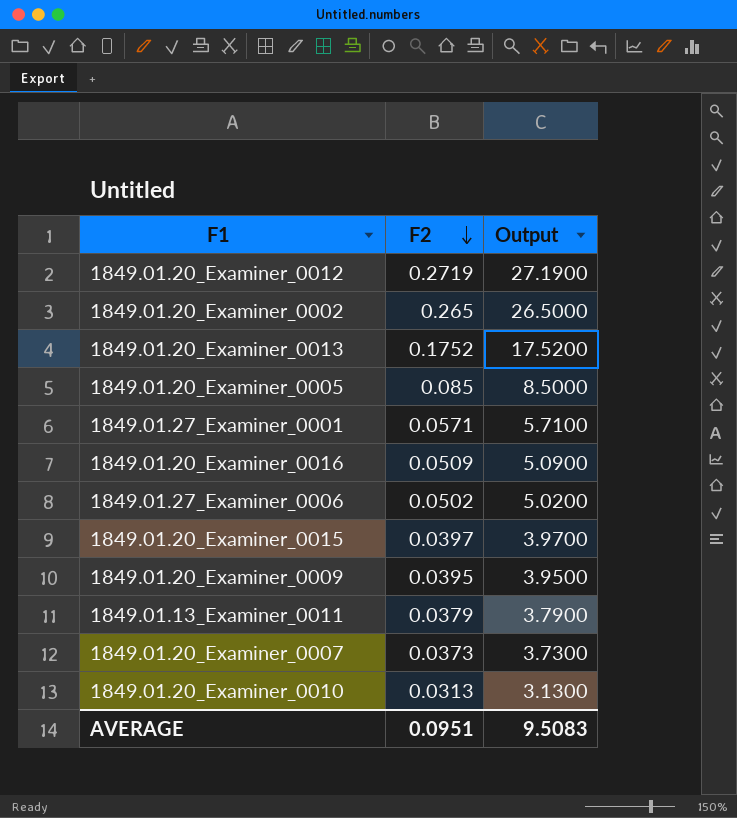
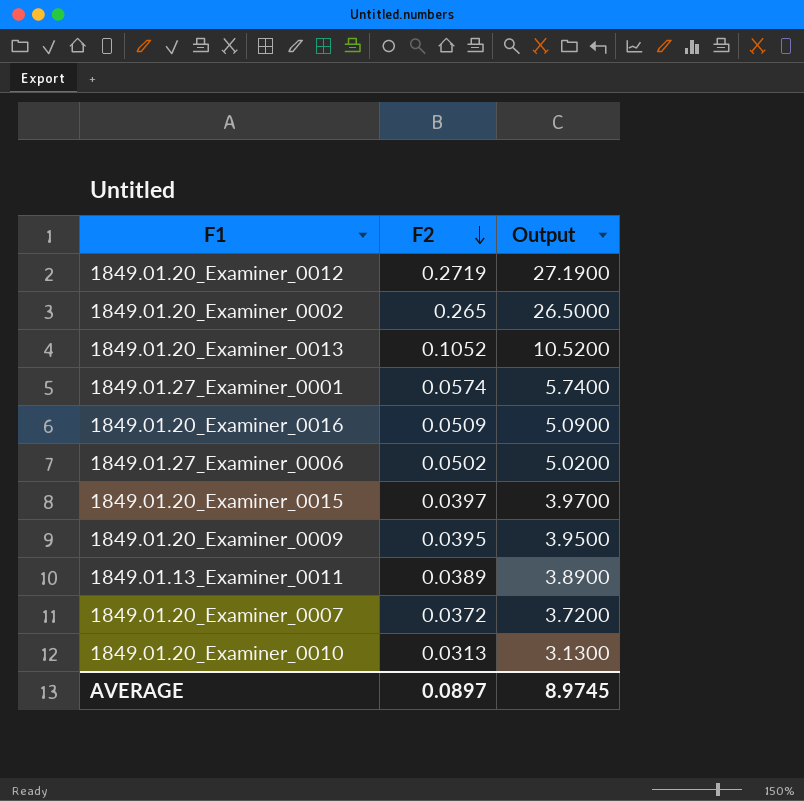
row 1849.01.20_Examiner_0005: 0.085 | 8.5000 -> none
1849.01.20_Examiner_0013 | F2: 0.1752 -> 0.1052
1849.01.20_Examiner_0013 | Output: 17.5200 -> 10.5200
1849.01.27_Examiner_0001 | F2: 0.0571 -> 0.0574
1849.01.27_Examiner_0001 | Output: 5.7100 -> 5.7400
1849.01.13_Examiner_0011 | F2: 0.0379 -> 0.0389
1849.01.13_Examiner_0011 | Output: 3.7900 -> 3.8900
1849.01.20_Examiner_0007 | F2: 0.0373 -> 0.0372
1849.01.20_Examiner_0007 | Output: 3.7300 -> 3.7200
AVERAGE | F2: 0.0951 -> 0.0897
AVERAGE | Output: 9.5083 -> 8.9745

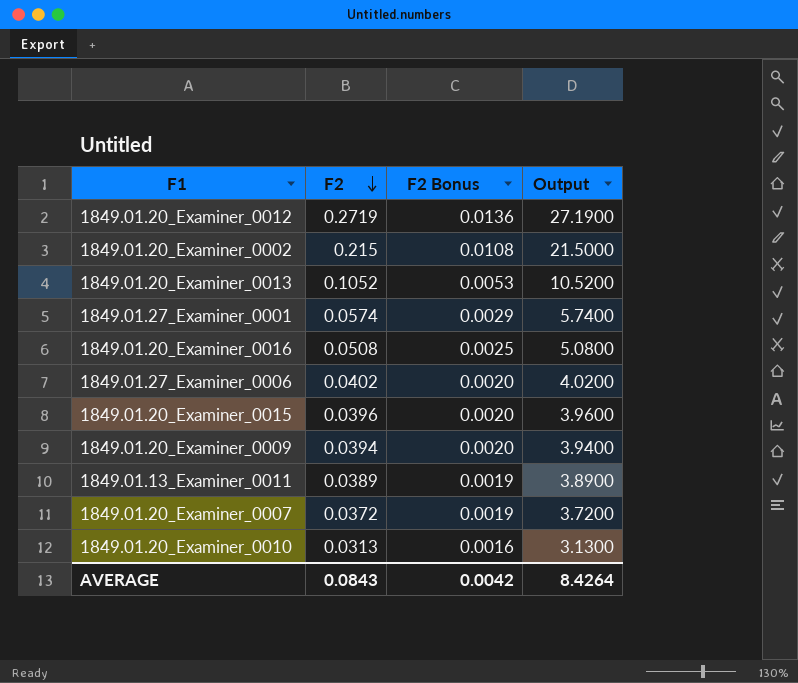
column F2 Bonus | formula: none -> [F2] * 0.05
1849.01.20_Examiner_0002 | F2: 0.265 -> 0.215
1849.01.20_Examiner_0002 | Output: 26.5000 -> 21.5000
1849.01.20_Examiner_0016 | F2: 0.0509 -> 0.0508
1849.01.20_Examiner_0016 | Output: 5.0900 -> 5.0800
1849.01.27_Examiner_0006 | F2: 0.0502 -> 0.0402
1849.01.27_Examiner_0006 | Output: 5.0200 -> 4.0200
1849.01.20_Examiner_0015 | F2: 0.0397 -> 0.0396
1849.01.20_Examiner_0015 | Output: 3.9700 -> 3.9600
1849.01.20_Examiner_0009 | F2: 0.0395 -> 0.0394
1849.01.20_Examiner_0009 | Output: 3.9500 -> 3.9400
AVERAGE | F2: 0.0897 -> 0.0843
AVERAGE | Output: 8.9745 -> 8.4264

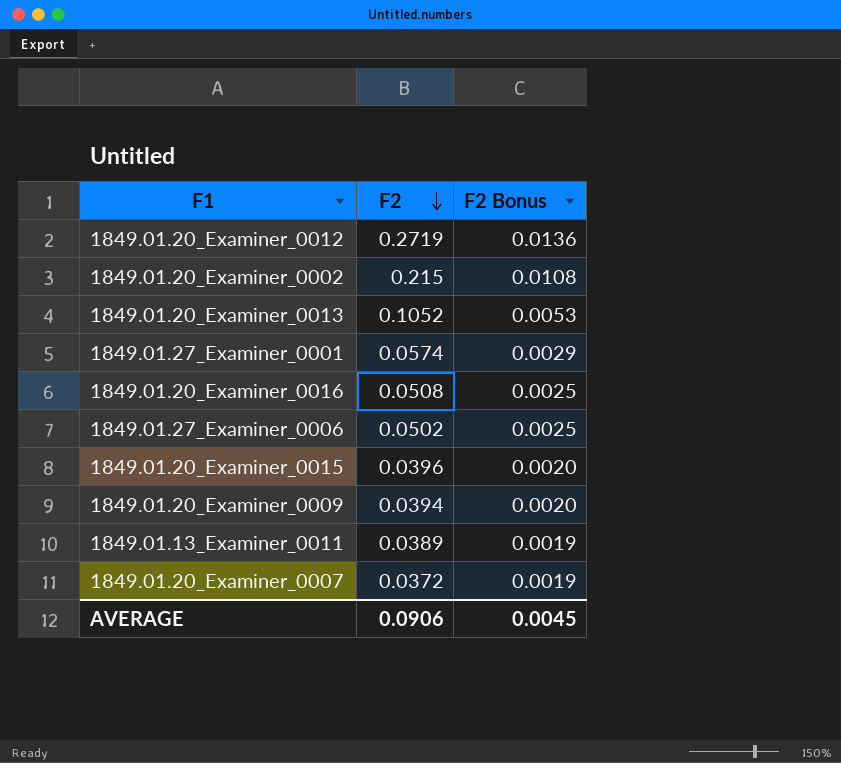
column Output | formula: [F2] * 100 -> none
row 1849.01.20_Examiner_0010: 0.0313 | 0.0016 | 3.1300 -> none
1849.01.27_Examiner_0006 | F2: 0.0402 -> 0.0502
1849.01.27_Examiner_0006 | F2 Bonus: 0.0020 -> 0.0025
AVERAGE | F2: 0.0843 -> 0.0906
AVERAGE | F2 Bonus: 0.0042 -> 0.0045

